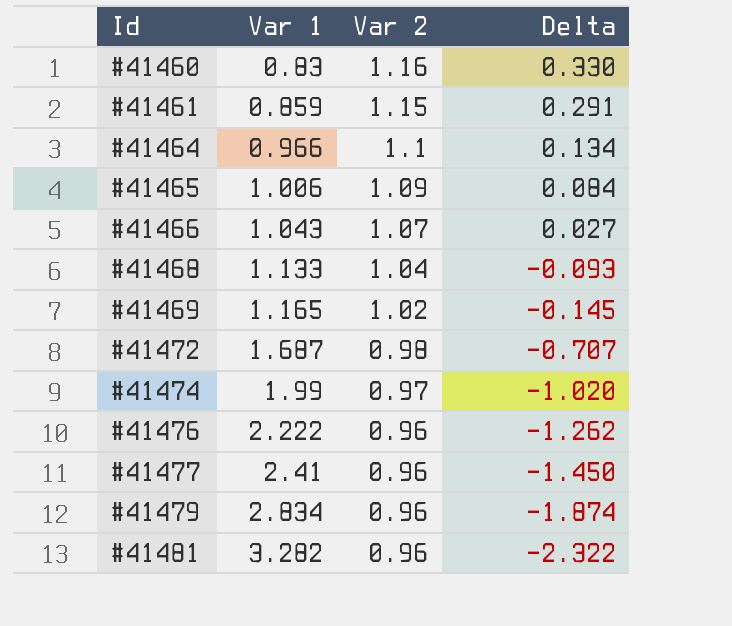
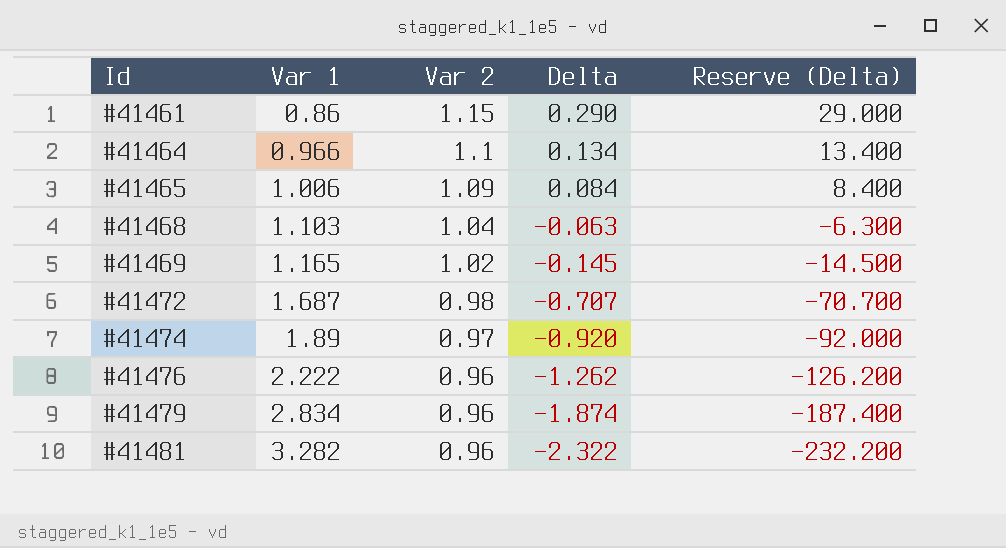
column Reserve (Delta) | formula: none -> [Delta] * 100
row #41460: 0.83 | 1.16 | 0.330 -> none
row #41466: 1.043 | 1.07 | 0.027 -> none
row #41477: 2.41 | 0.96 | -1.450 -> none
#41461 | Var 1: 0.859 -> 0.86
#41461 | Delta: 0.291 -> 0.290
#41468 | Var 1: 1.133 -> 1.103
#41468 | Delta: -0.093 -> -0.063
#41474 | Var 1: 1.99 -> 1.89
#41474 | Delta: -1.020 -> -0.920

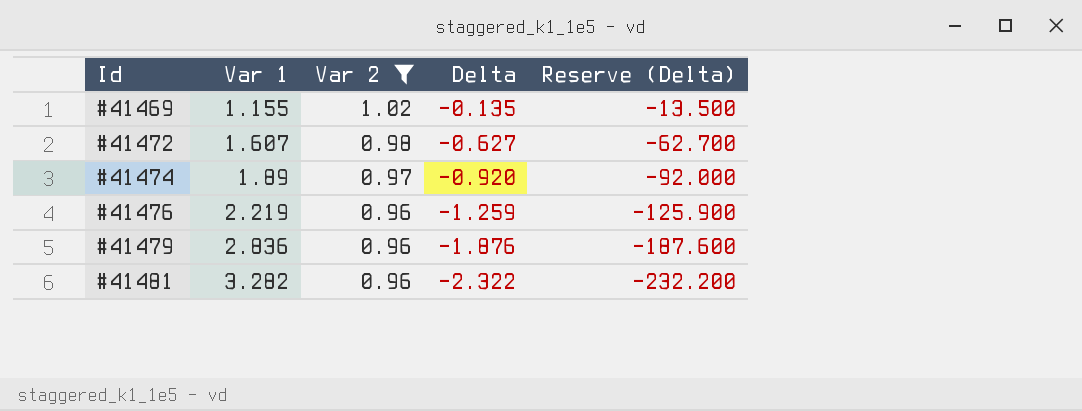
filter: none -> Var 2 <= 1.02
#41469 | Var 1: 1.165 -> 1.155
#41469 | Delta: -0.145 -> -0.135
#41469 | Reserve (Delta): -14.500 -> -13.500
#41472 | Var 1: 1.687 -> 1.607
#41472 | Delta: -0.707 -> -0.627
#41472 | Reserve (Delta): -70.700 -> -62.700
#41476 | Var 1: 2.222 -> 2.219
#41476 | Delta: -1.262 -> -1.259
#41476 | Reserve (Delta): -126.200 -> -125.900
#41479 | Var 1: 2.834 -> 2.836
#41479 | Delta: -1.874 -> -1.876
#41479 | Reserve (Delta): -187.400 -> -187.600

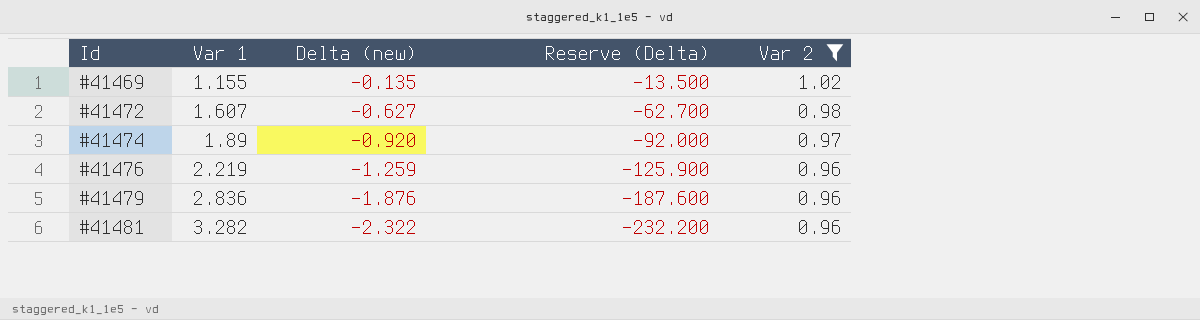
column name: Delta -> Delta (new)
column Var 2 | position: 3 -> 5

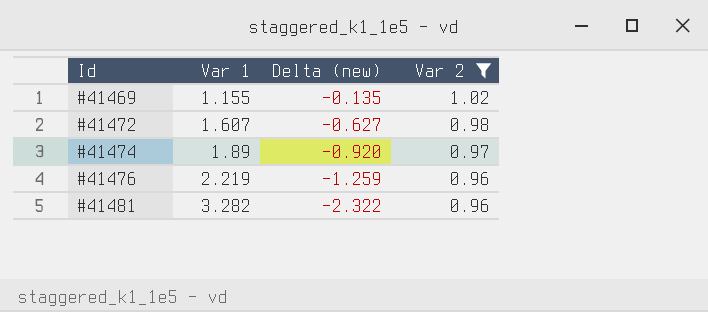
column Reserve (Delta) | formula: [Delta (new)] * 100 -> none
row #41479: 2.836 | -1.876 | -187.600 | 0.96 -> none

